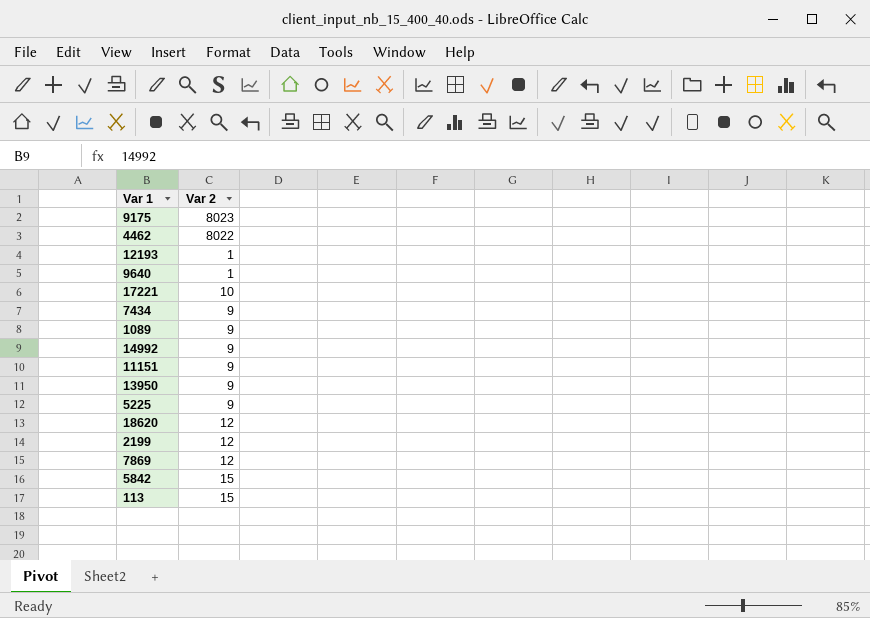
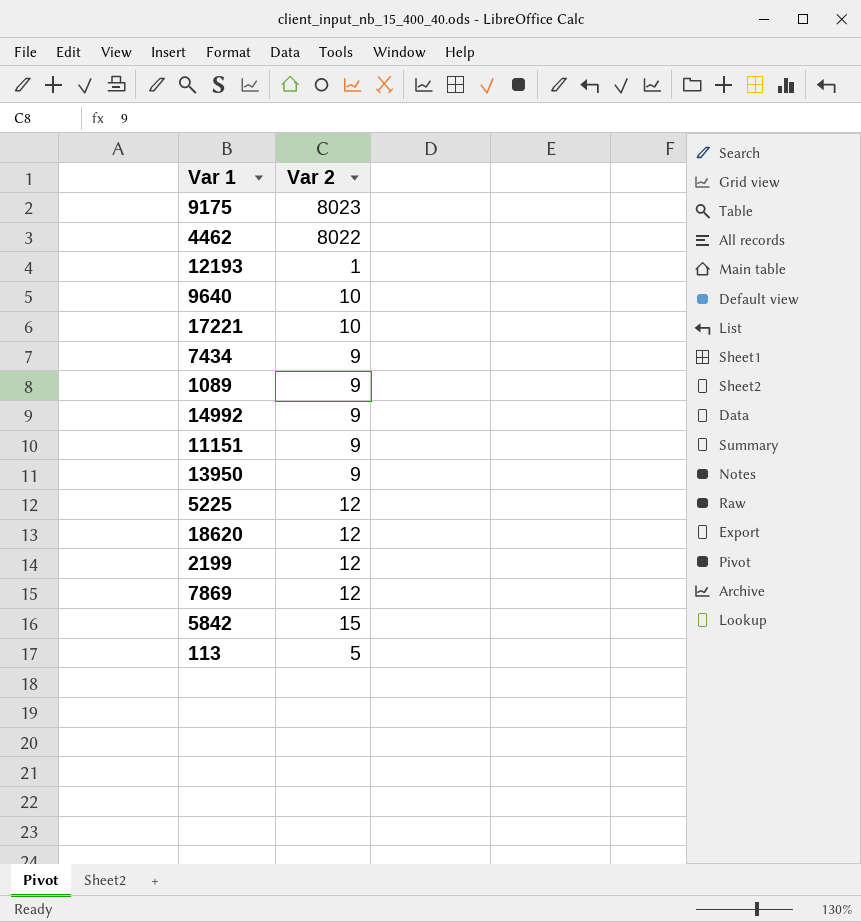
9640 | Var 2: 1 -> 10
5225 | Var 2: 9 -> 12
113 | Var 2: 15 -> 5

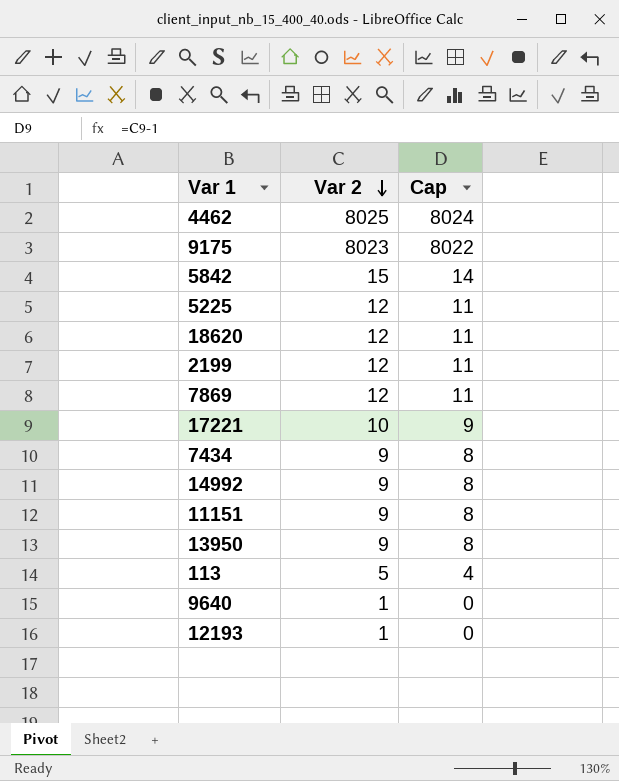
row order: none -> Var 2 descending
column Cap | formula: none -> [Var 2] - 1
row 1089: 9 -> none
4462 | Var 2: 8022 -> 8025
9640 | Var 2: 10 -> 1

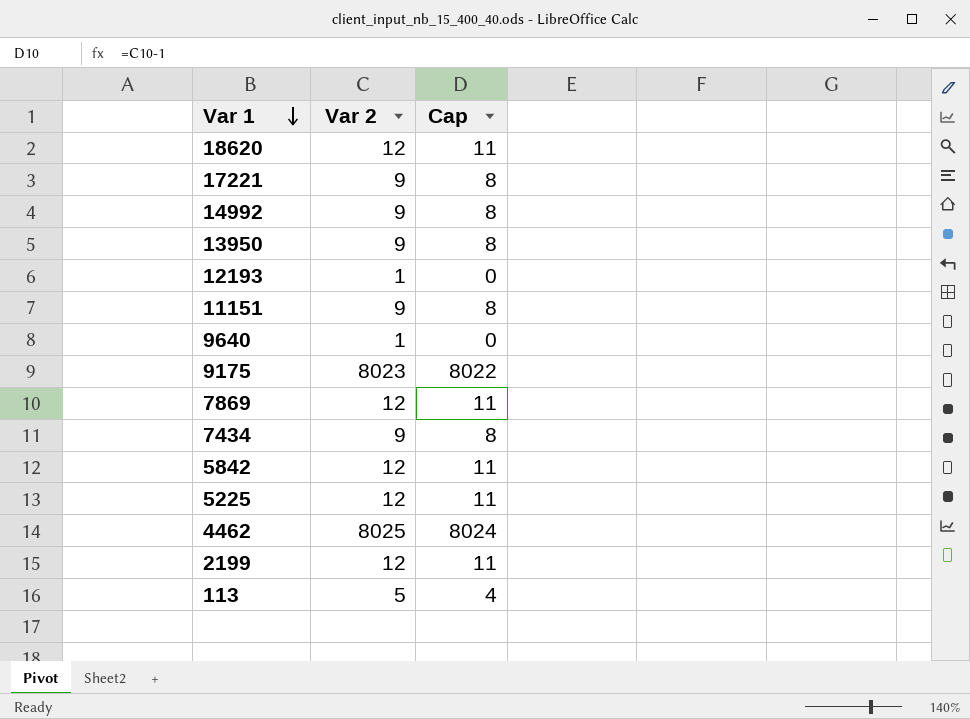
row order: Var 2 descending -> Var 1 descending
17221 | Var 2: 10 -> 9
17221 | Cap: 9 -> 8
5842 | Var 2: 15 -> 12
5842 | Cap: 14 -> 11

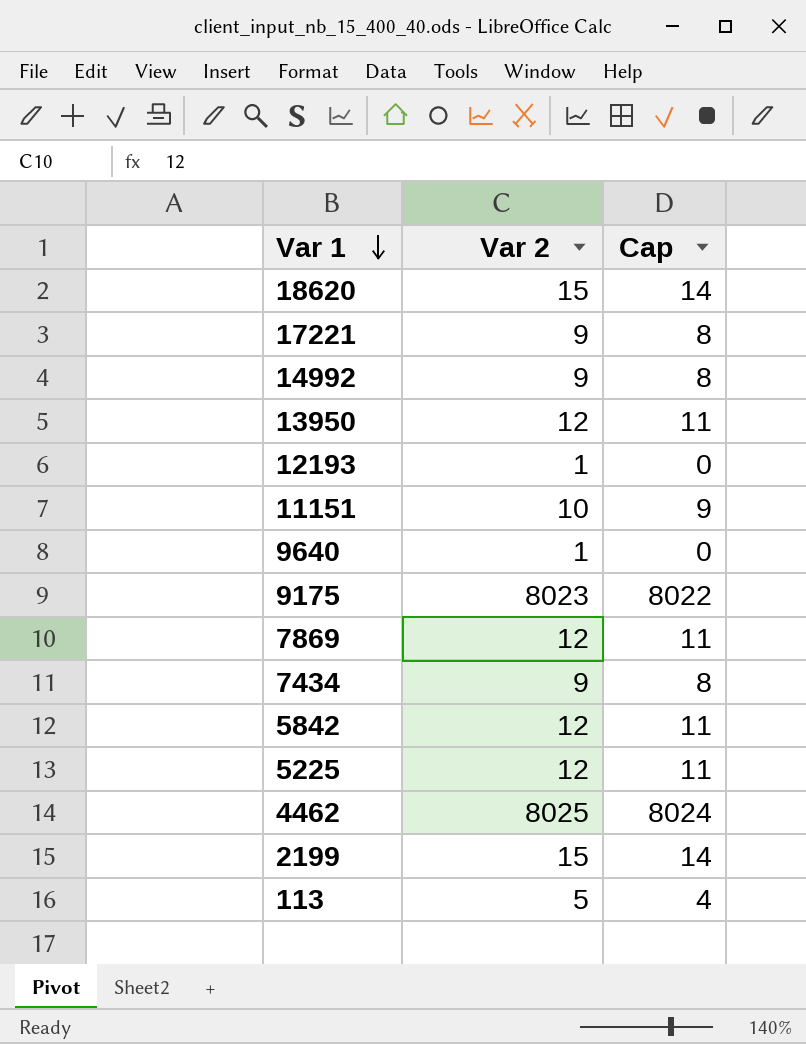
18620 | Var 2: 12 -> 15
18620 | Cap: 11 -> 14
13950 | Var 2: 9 -> 12
13950 | Cap: 8 -> 11
11151 | Var 2: 9 -> 10
11151 | Cap: 8 -> 9
2199 | Var 2: 12 -> 15
2199 | Cap: 11 -> 14

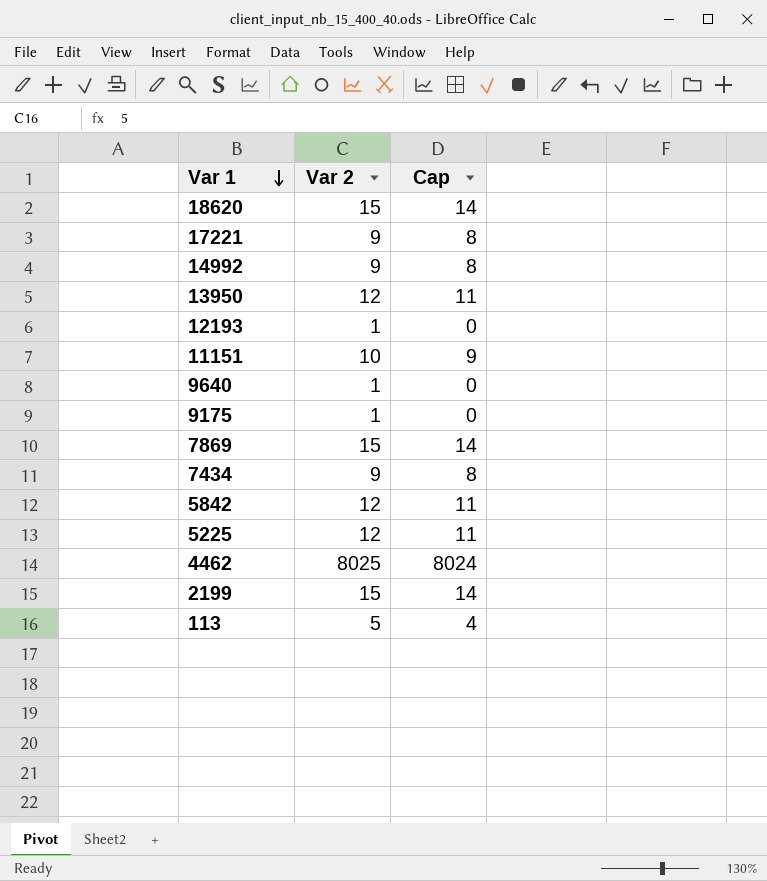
9175 | Var 2: 8023 -> 1
9175 | Cap: 8022 -> 0
7869 | Var 2: 12 -> 15
7869 | Cap: 11 -> 14

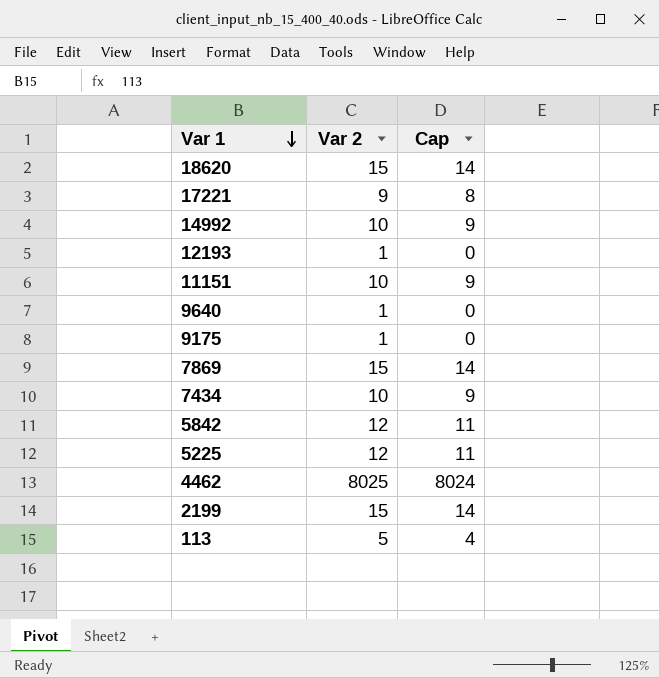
row 13950: 12 | 11 -> none
14992 | Var 2: 9 -> 10
14992 | Cap: 8 -> 9
7434 | Var 2: 9 -> 10
7434 | Cap: 8 -> 9

